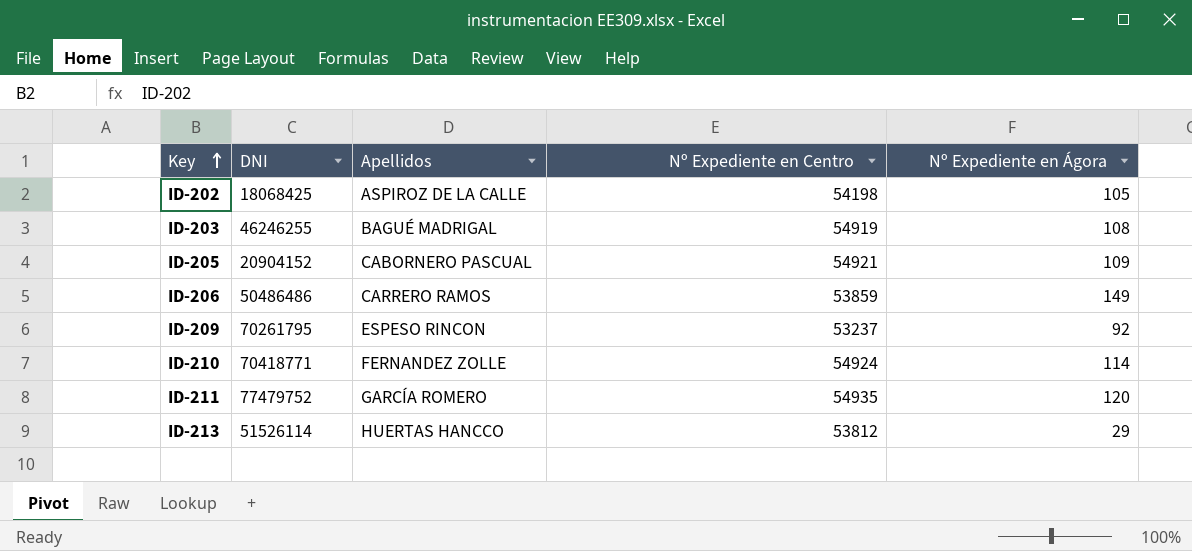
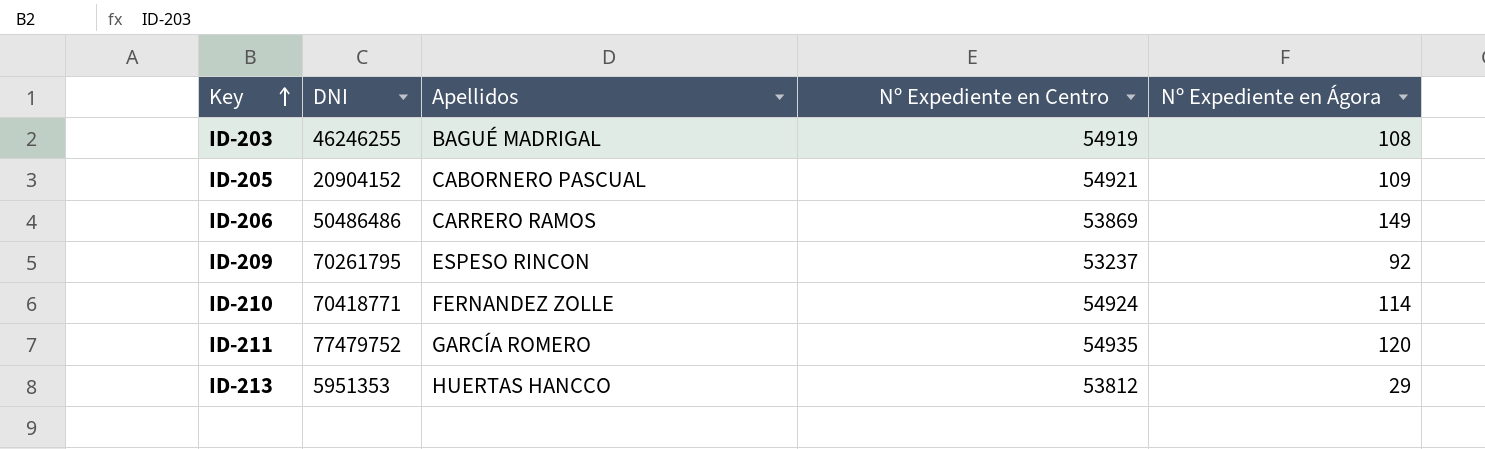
row ID-202: 18068425 | ASPIROZ DE LA CALLE | 54198 | 105 -> none
ID-206 | Nº Expediente en Centro: 53859 -> 53869
ID-213 | DNI: 51526114 -> 5951353

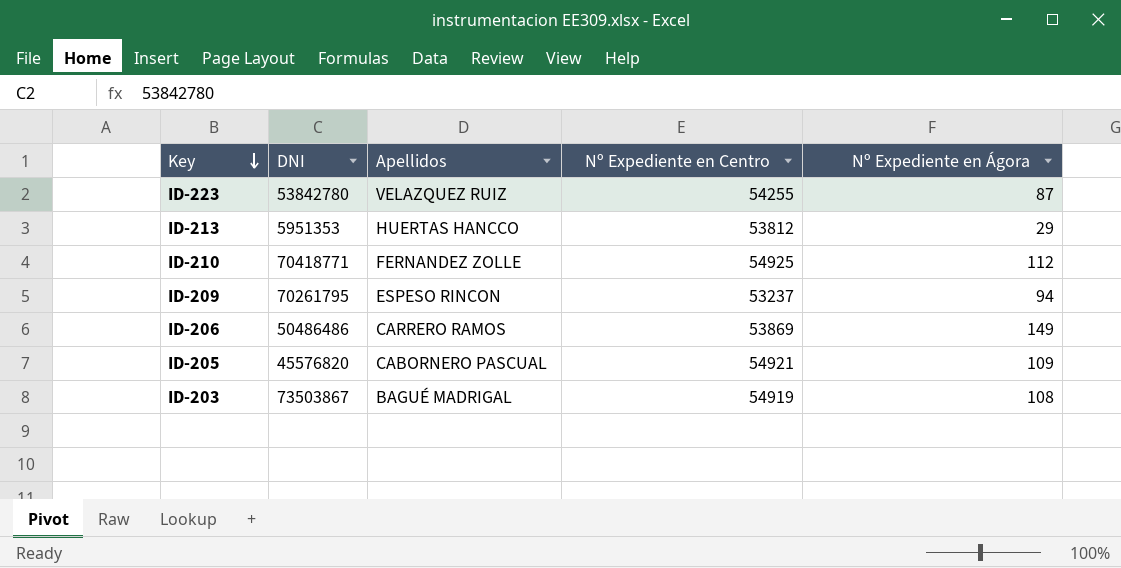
row order: Key ascending -> Key descending
row ID-211: 77479752 | GARCÍA ROMERO | 54935 | 120 -> none
row ID-223: none -> 53842780 | VELAZQUEZ RUIZ | 54255 | 87
ID-210 | Nº Expediente en Centro: 54924 -> 54925
ID-210 | Nº Expediente en Ágora: 114 -> 112
ID-209 | Nº Expediente en Ágora: 92 -> 94
ID-205 | DNI: 20904152 -> 45576820
ID-203 | DNI: 46246255 -> 73503867

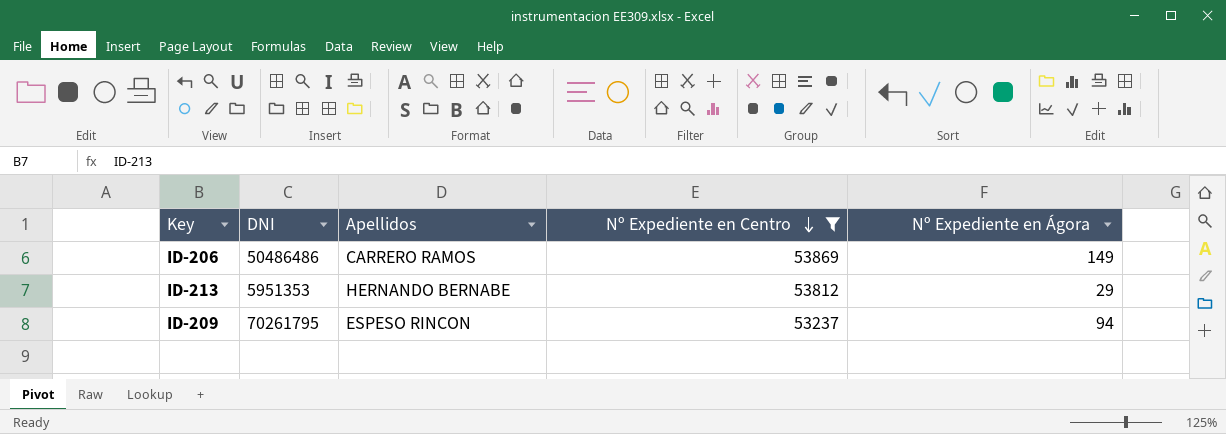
filter: none -> Nº Expediente en Centro <= 53869
row order: Key descending -> Nº Expediente en Centro descending
ID-213 | Apellidos: HUERTAS HANCCO -> HERNANDO BERNABE

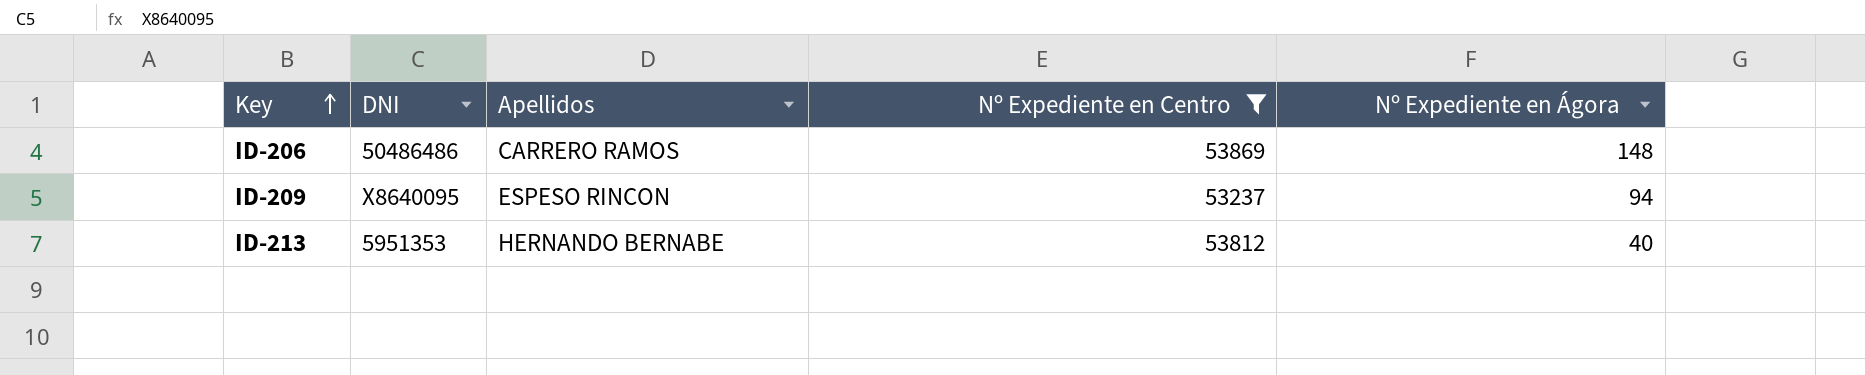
row order: Nº Expediente en Centro descending -> Key ascending
ID-206 | Nº Expediente en Ágora: 149 -> 148
ID-209 | DNI: 70261795 -> X8640095
ID-213 | Nº Expediente en Ágora: 29 -> 40

